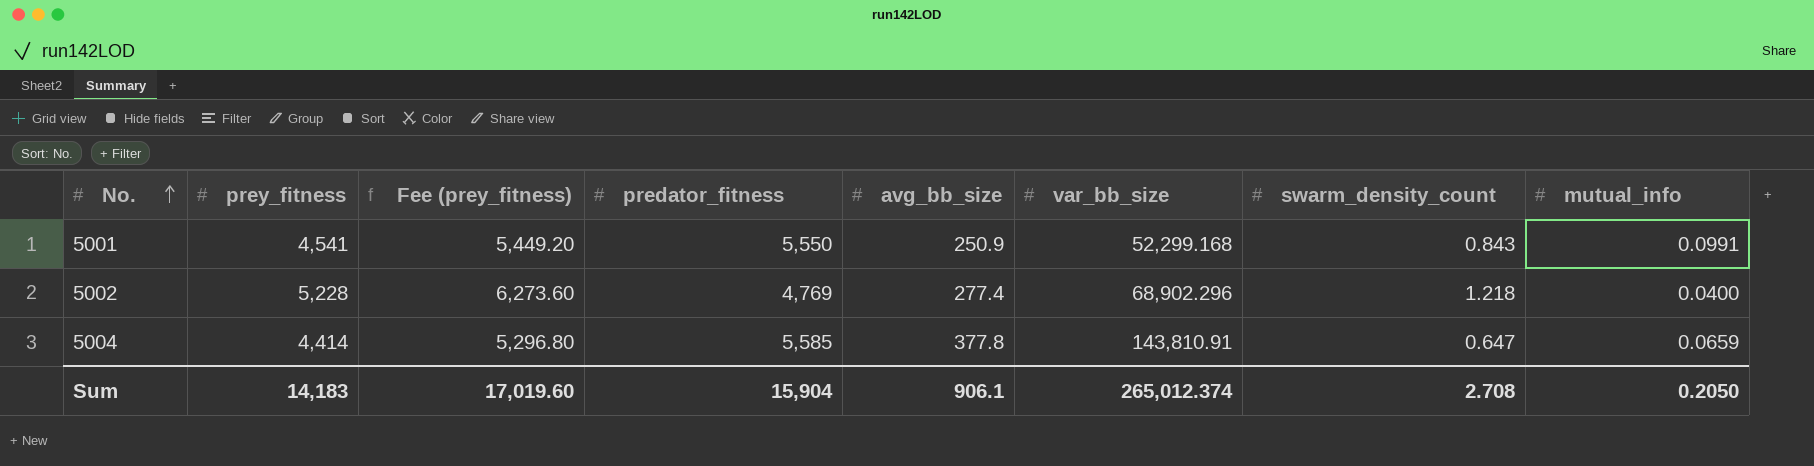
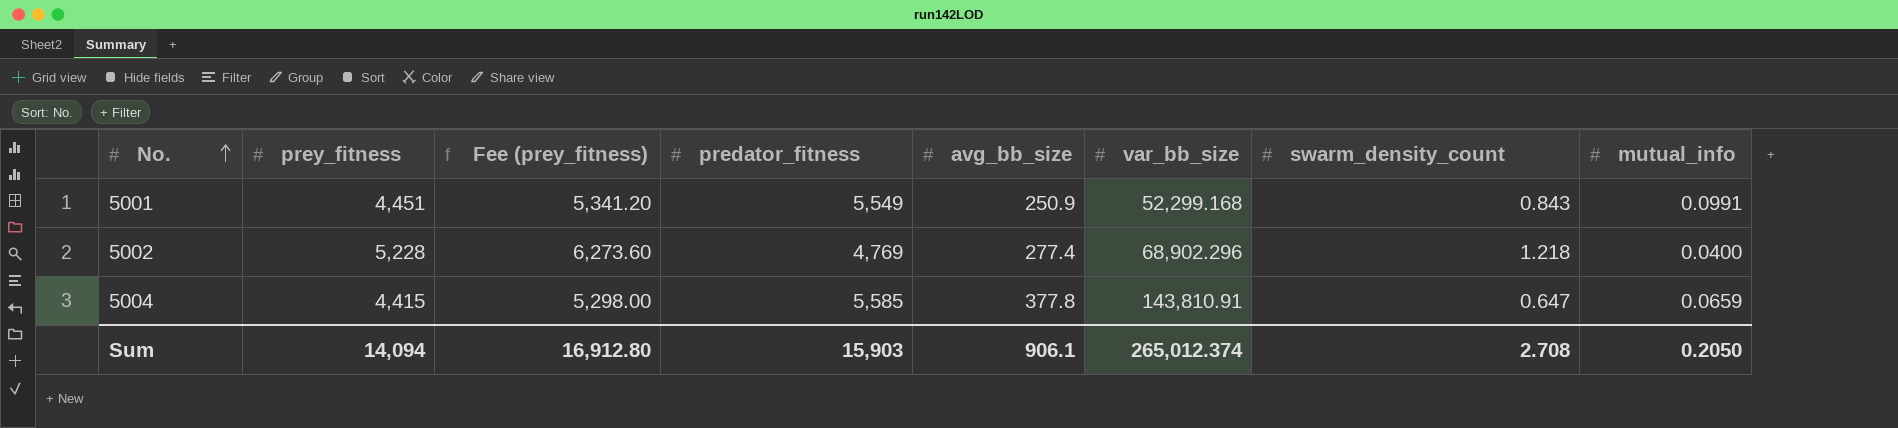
5001 | prey_fitness: 4,541 -> 4,451
5001 | Fee (prey_fitness): 5,449.20 -> 5,341.20
5001 | predator_fitness: 5,550 -> 5,549
5004 | prey_fitness: 4,414 -> 4,415
5004 | Fee (prey_fitness): 5,296.80 -> 5,298.00
Sum | prey_fitness: 14,183 -> 14,094
Sum | Fee (prey_fitness): 17,019.60 -> 16,912.80
Sum | predator_fitness: 15,904 -> 15,903

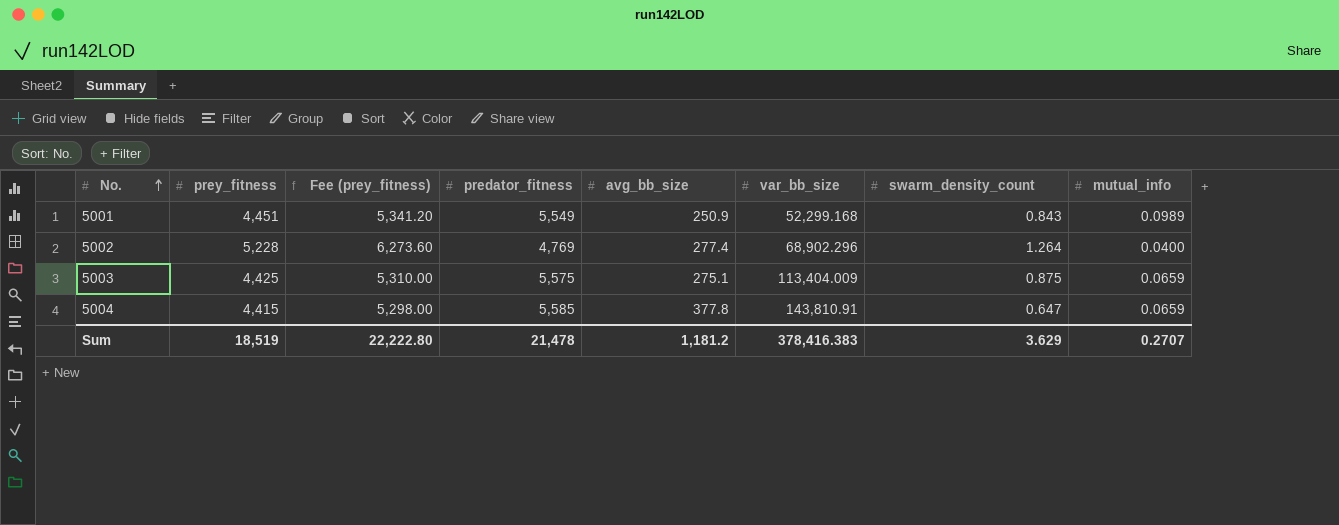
5001 | mutual_info: 0.0991 -> 0.0989
5002 | swarm_density_count: 1.218 -> 1.264
row 5003: none -> 4,425 | 5,310.00 | 5,575 | 275.1 | 113,404.009 | 0.875 | 0.0659
Sum | prey_fitness: 14,094 -> 18,519
Sum | Fee (prey_fitness): 16,912.80 -> 22,222.80
Sum | predator_fitness: 15,903 -> 21,478
Sum | avg_bb_size: 906.1 -> 1,181.2
Sum | var_bb_size: 265,012.374 -> 378,416.383
Sum | swarm_density_count: 2.708 -> 3.629
Sum | mutual_info: 0.2050 -> 0.2707

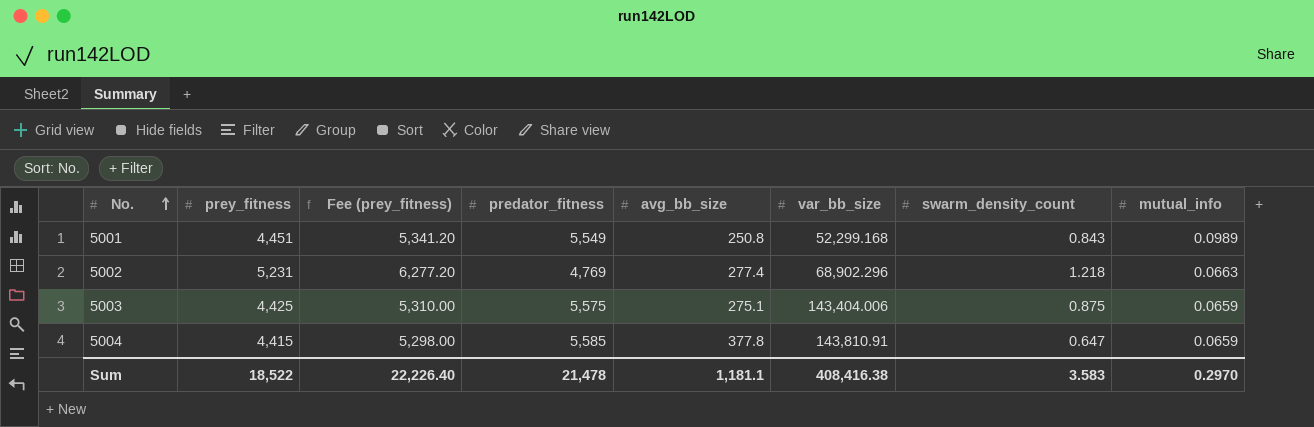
5001 | avg_bb_size: 250.9 -> 250.8
5002 | prey_fitness: 5,228 -> 5,231
5002 | Fee (prey_fitness): 6,273.60 -> 6,277.20
5002 | swarm_density_count: 1.264 -> 1.218
5002 | mutual_info: 0.0400 -> 0.0663
5003 | var_bb_size: 113,404.009 -> 143,404.006
Sum | prey_fitness: 18,519 -> 18,522
Sum | Fee (prey_fitness): 22,222.80 -> 22,226.40
Sum | avg_bb_size: 1,181.2 -> 1,181.1
Sum | var_bb_size: 378,416.383 -> 408,416.38
Sum | swarm_density_count: 3.629 -> 3.583
Sum | mutual_info: 0.2707 -> 0.2970

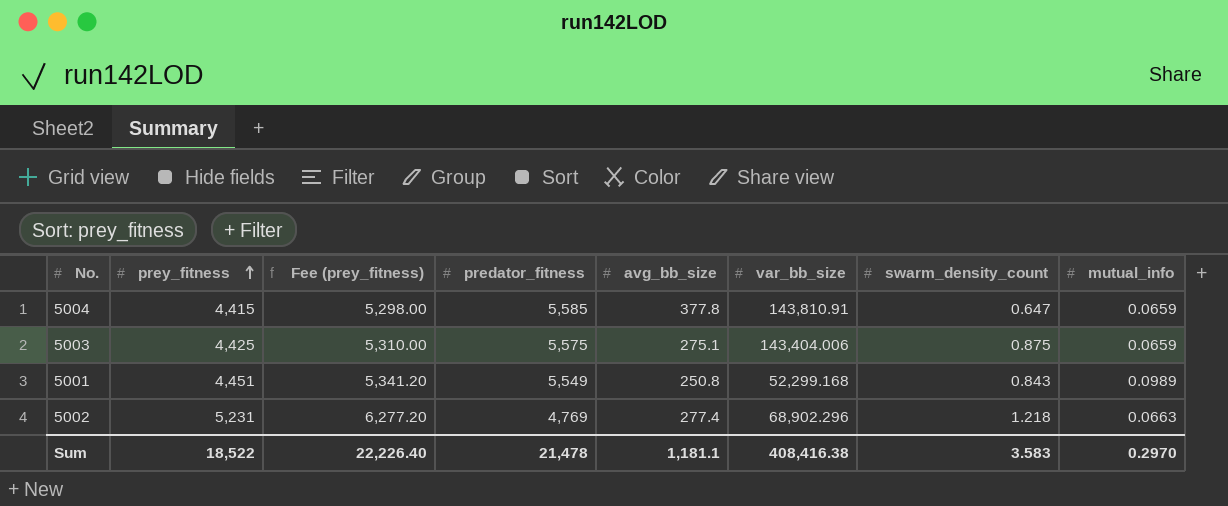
row order: No. ascending -> prey_fitness ascending

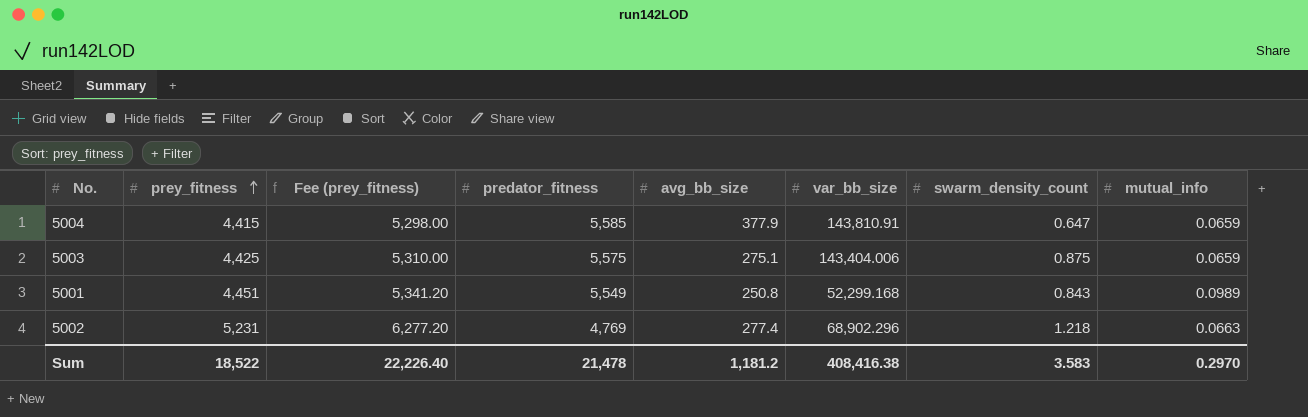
5004 | avg_bb_size: 377.8 -> 377.9
Sum | avg_bb_size: 1,181.1 -> 1,181.2

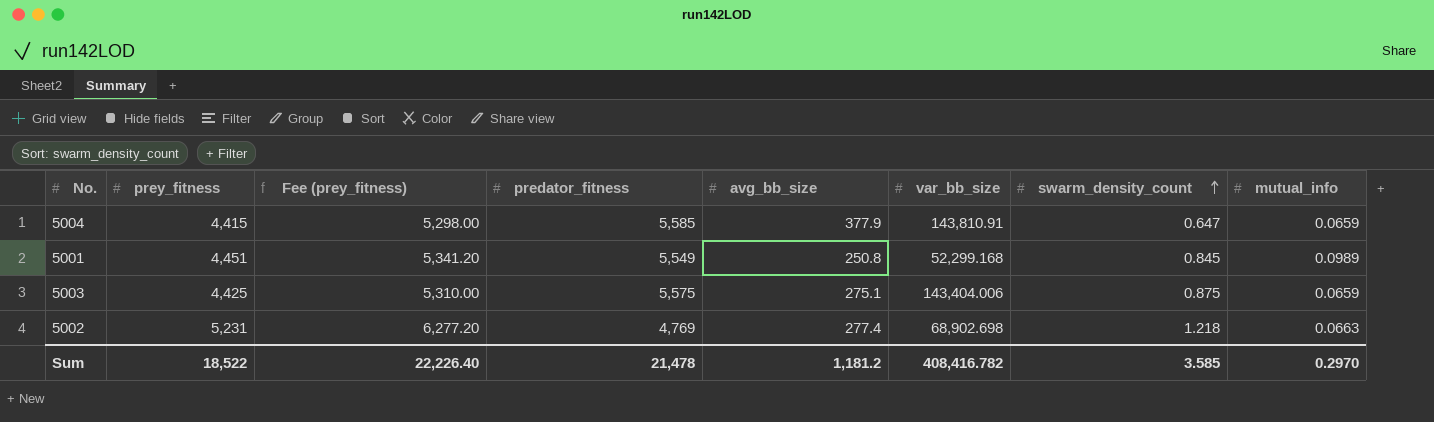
row order: prey_fitness ascending -> swarm_density_count ascending
5001 | swarm_density_count: 0.843 -> 0.845
5002 | var_bb_size: 68,902.296 -> 68,902.698
Sum | var_bb_size: 408,416.38 -> 408,416.782
Sum | swarm_density_count: 3.583 -> 3.585

